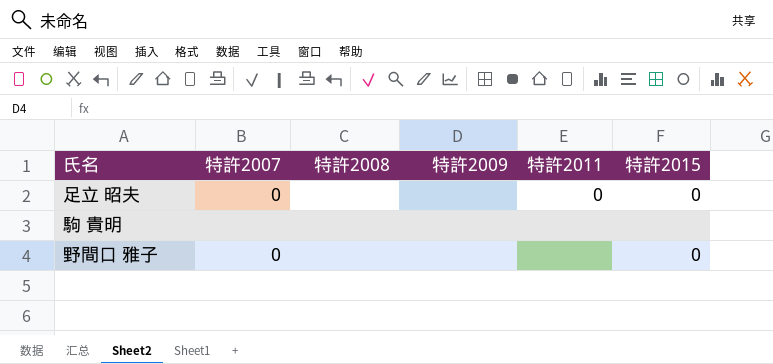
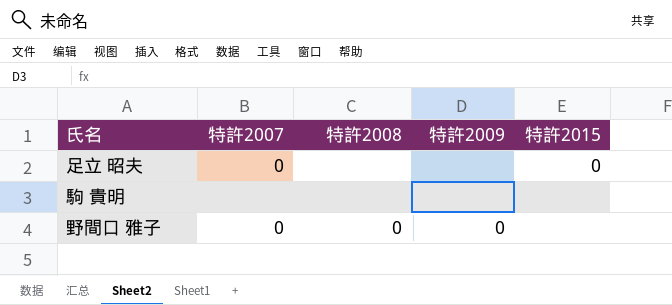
column 特許2011 | position: 5 -> none
野間口 雅子 | 特許2008: none -> 0
野間口 雅子 | 特許2009: none -> 0
野間口 雅子 | 特許2015: 0 -> none

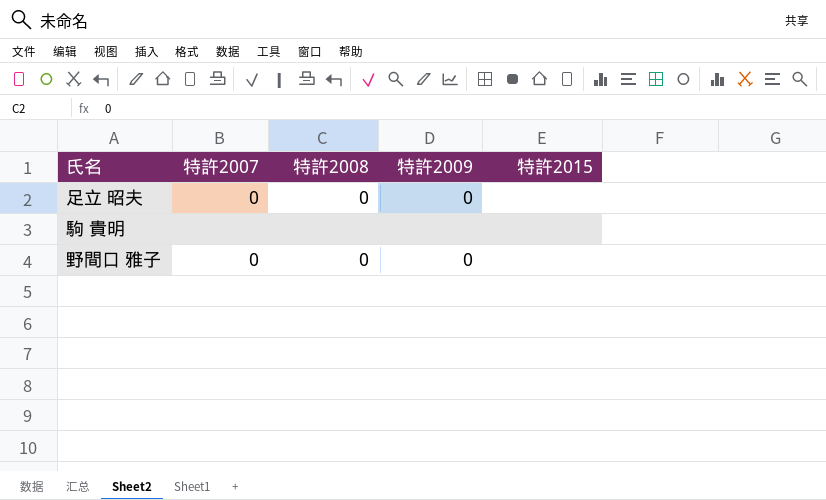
足立 昭夫 | 特許2008: none -> 0
足立 昭夫 | 特許2009: none -> 0
足立 昭夫 | 特許2015: 0 -> none

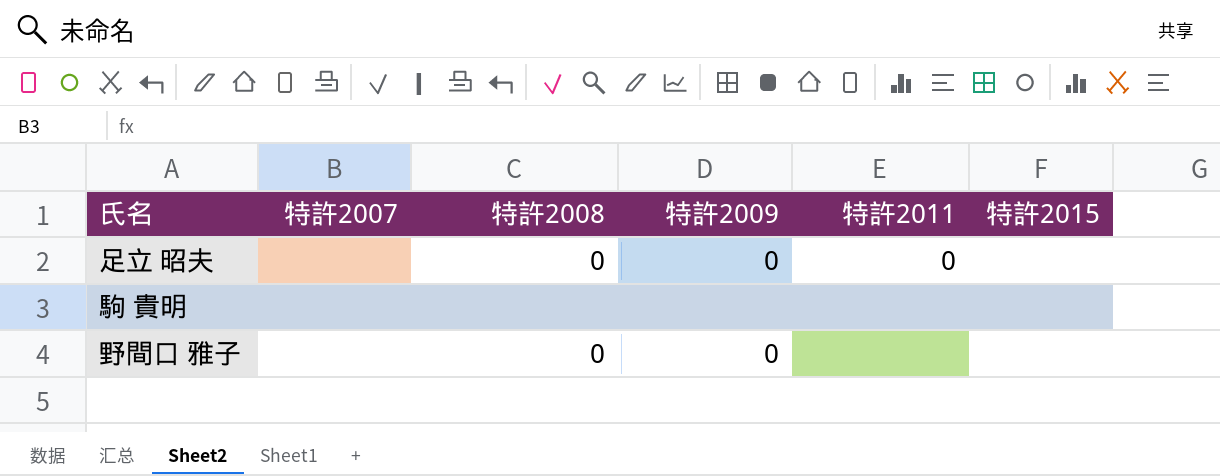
column 特許2011 | position: none -> 5
足立 昭夫 | 特許2007: 0 -> none
野間口 雅子 | 特許2007: 0 -> none

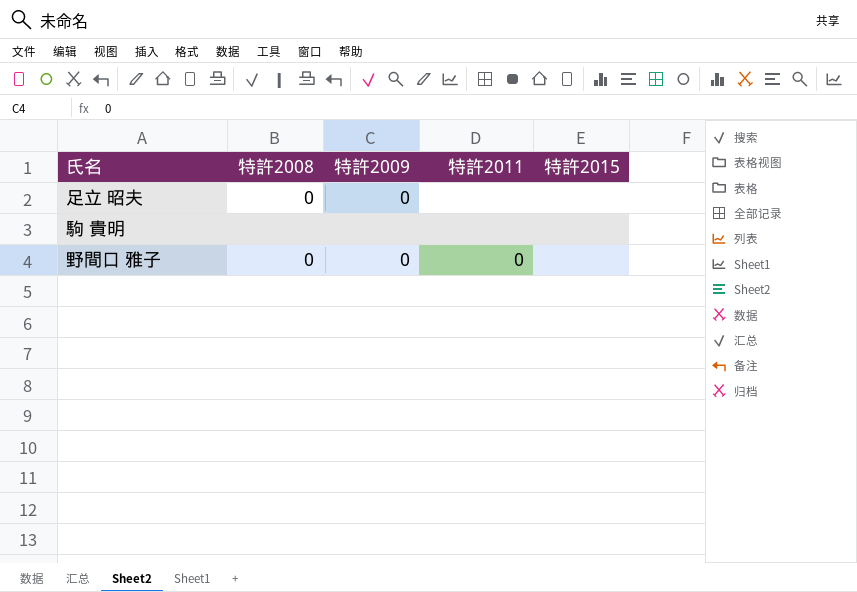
column 特許2007 | position: 2 -> none
足立 昭夫 | 特許2011: 0 -> none
野間口 雅子 | 特許2011: none -> 0

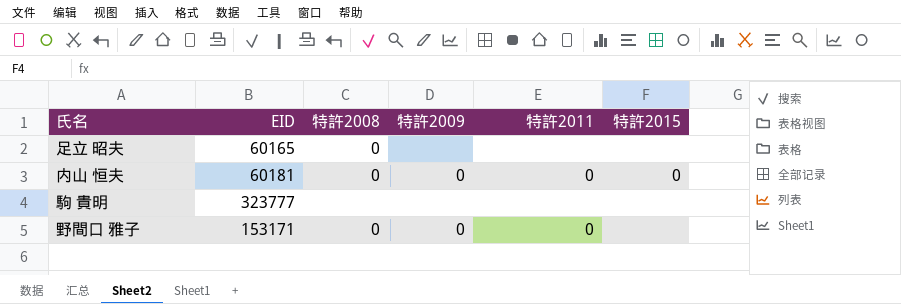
column EID | position: none -> 2
足立 昭夫 | 特許2009: 0 -> none
row 内山 恒夫: none -> 60181 | 0 | 0 | 0 | 0

